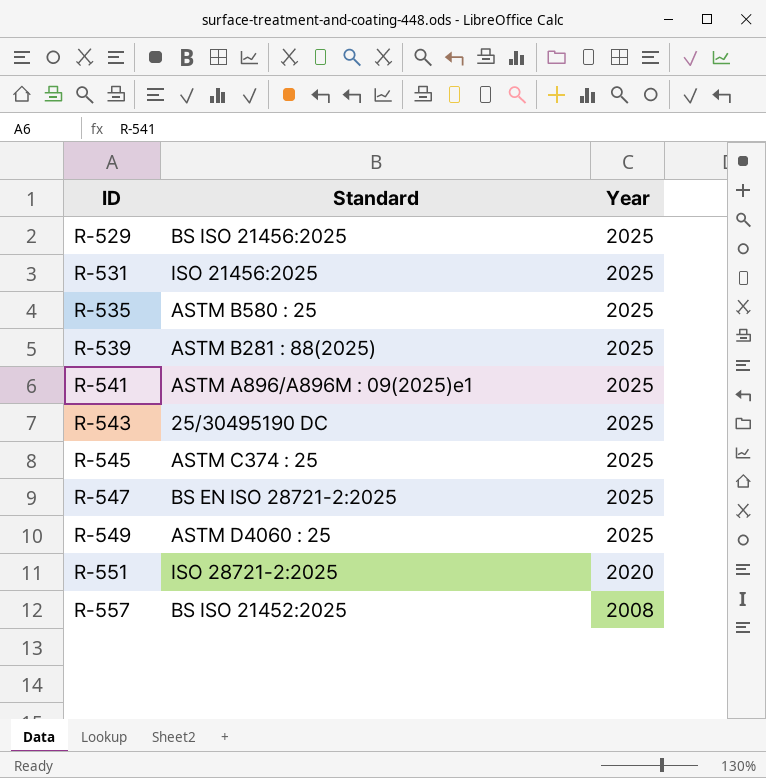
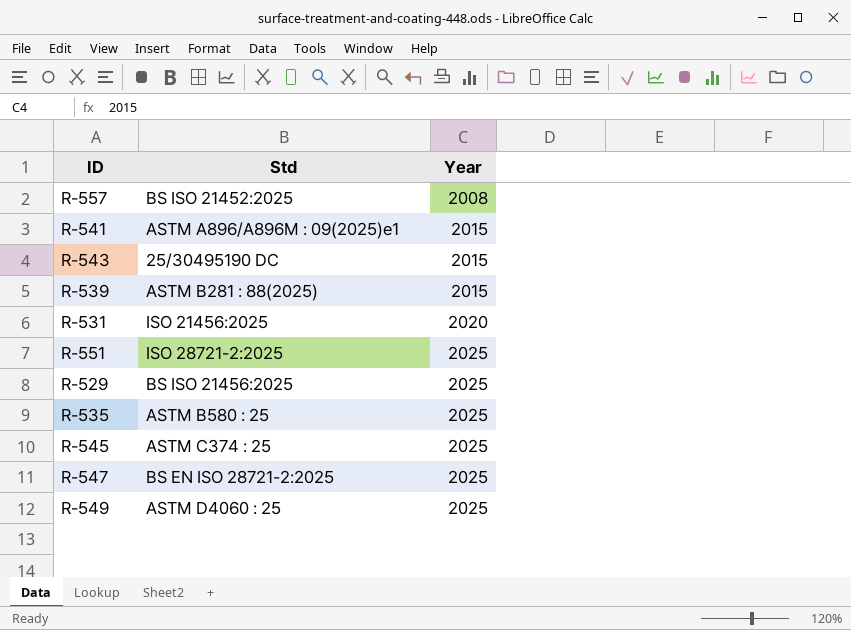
row order: ID ascending -> Year ascending
column name: Standard -> Std
R-541 | Year: 2025 -> 2015
R-543 | Year: 2025 -> 2015
R-539 | Year: 2025 -> 2015
R-531 | Year: 2025 -> 2020
R-551 | Year: 2020 -> 2025

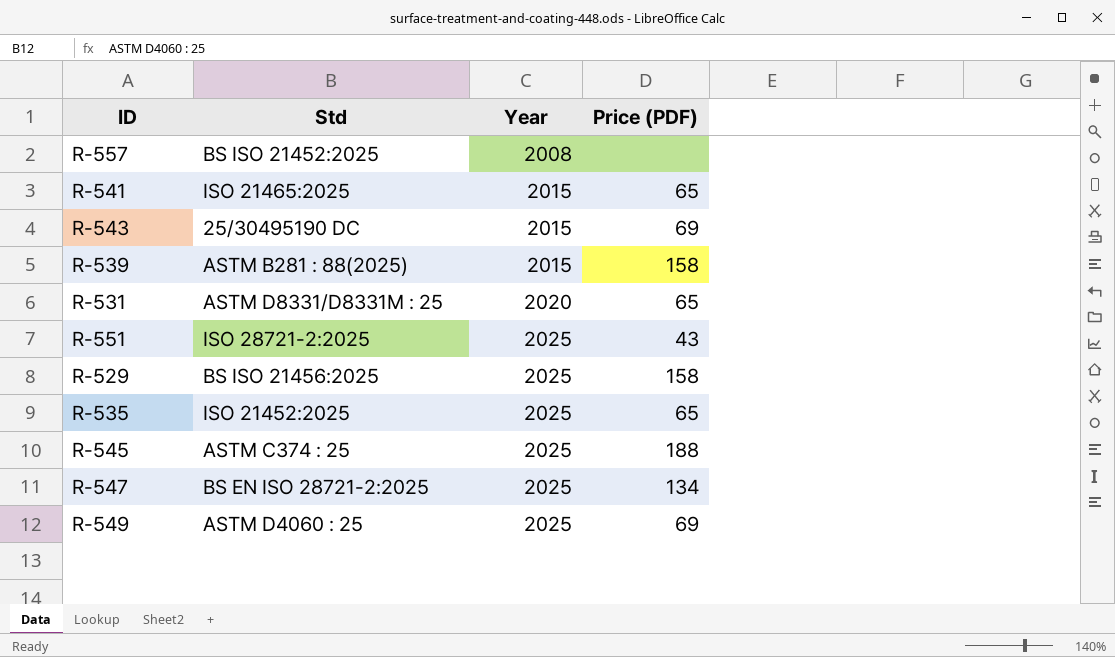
column Price (PDF) | position: none -> 4
R-541 | Std: ASTM A896/A896M : 09(2025)e1 -> ISO 21465:2025
R-531 | Std: ISO 21456:2025 -> ASTM D8331/D8331M : 25
R-535 | Std: ASTM B580 : 25 -> ISO 21452:2025

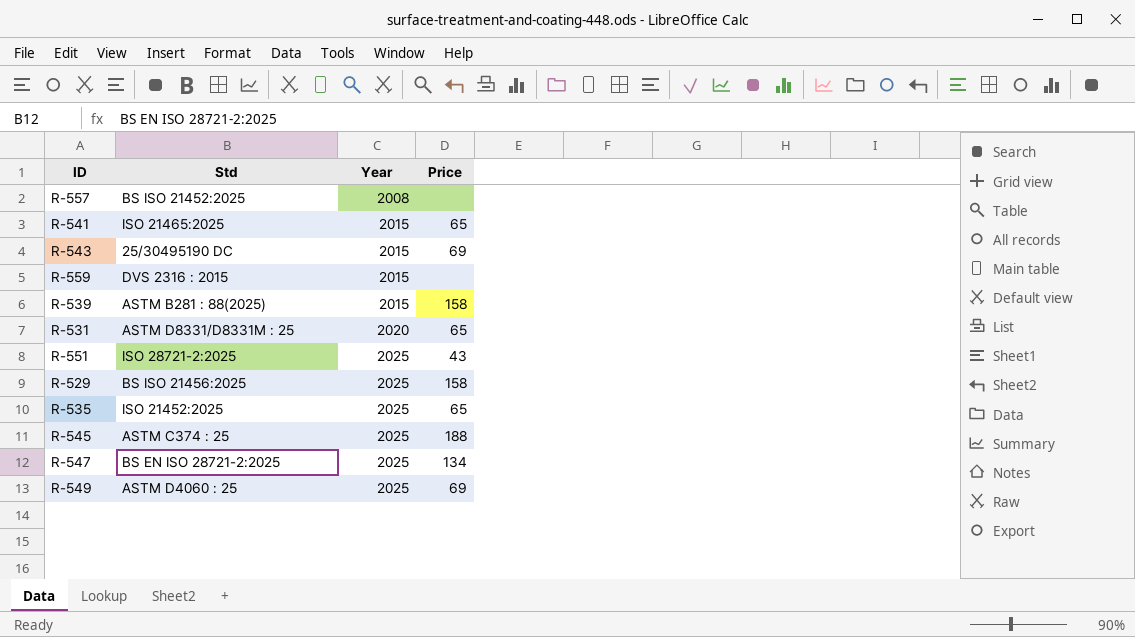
column name: Price (PDF) -> Price
row R-559: none -> DVS 2316 : 2015 | 2015 | none

